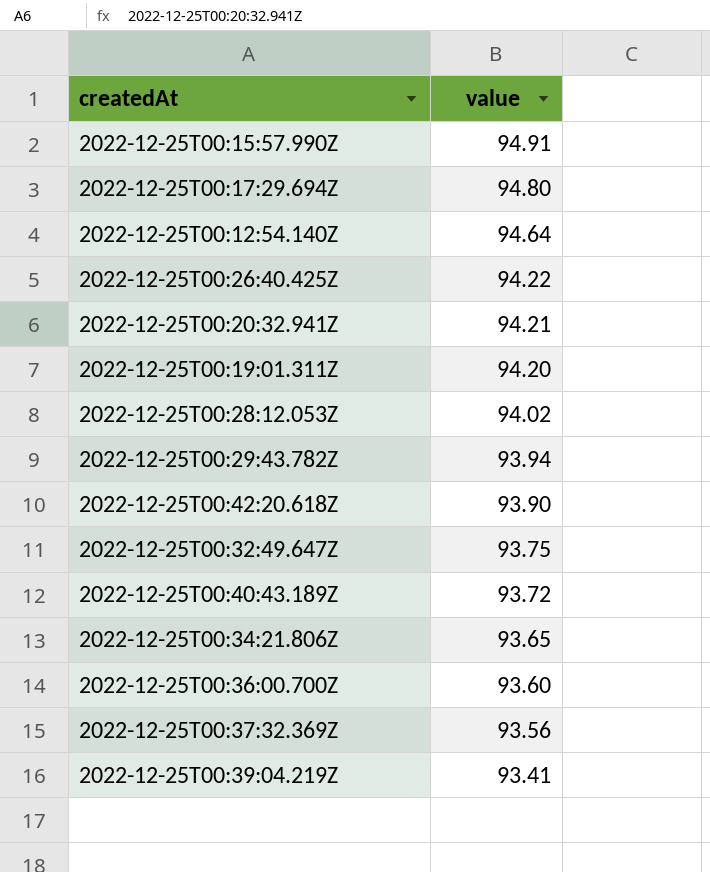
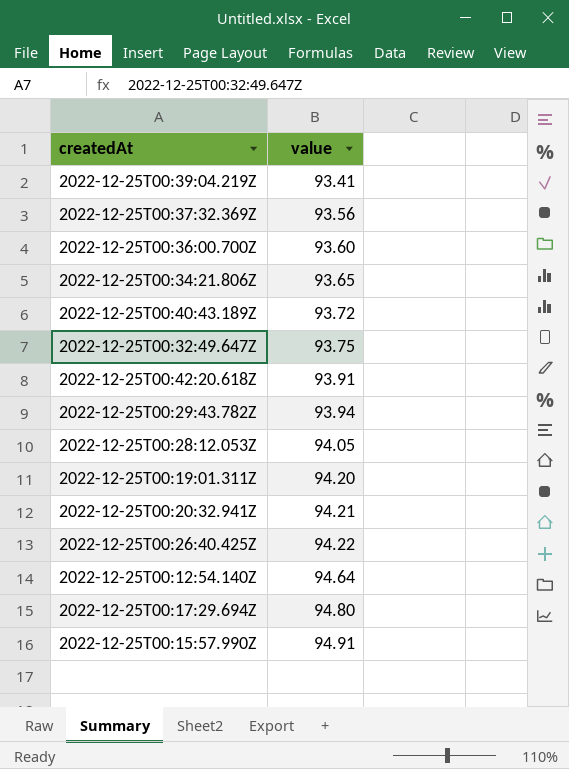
row order: value descending -> value ascending
2022-12-25T00:42:20.618Z | value: 93.90 -> 93.91
2022-12-25T00:28:12.053Z | value: 94.02 -> 94.05

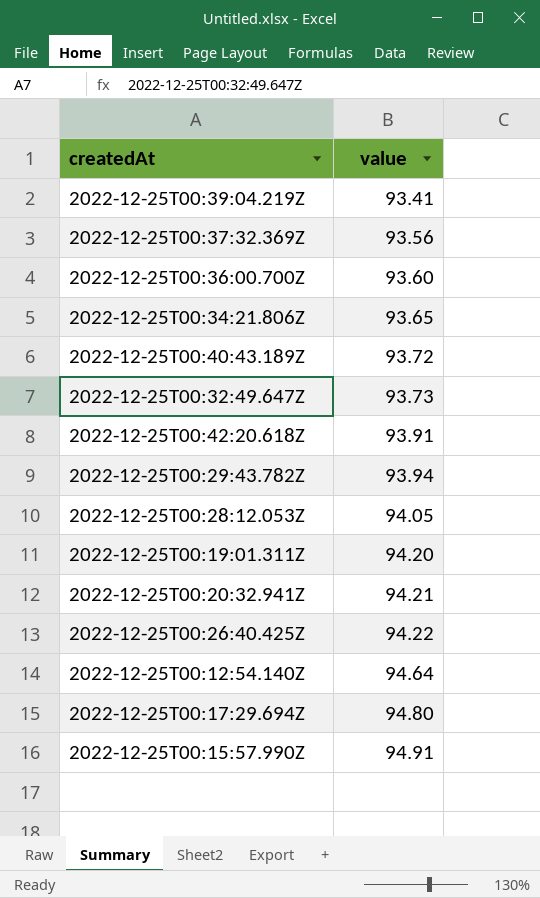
2022-12-25T00:32:49.647Z | value: 93.75 -> 93.73

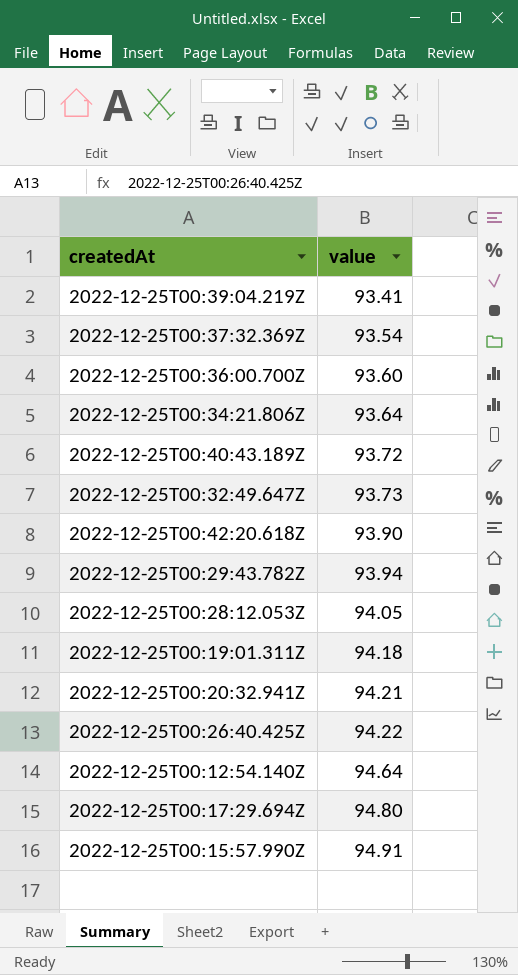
2022-12-25T00:37:32.369Z | value: 93.56 -> 93.54
2022-12-25T00:34:21.806Z | value: 93.65 -> 93.64
2022-12-25T00:42:20.618Z | value: 93.91 -> 93.90
2022-12-25T00:19:01.311Z | value: 94.20 -> 94.18

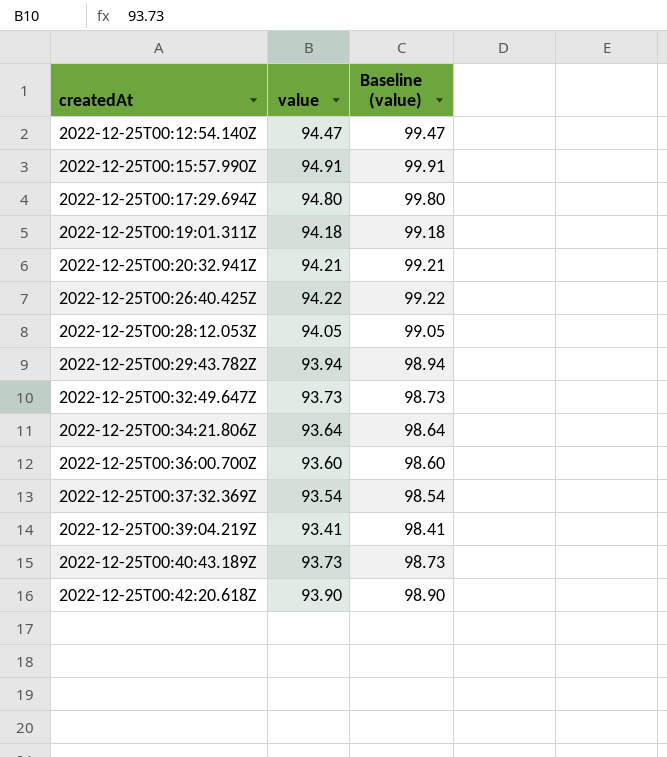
row order: value ascending -> createdAt ascending
column Baseline (value) | formula: none -> [value] + 5
2022-12-25T00:12:54.140Z | value: 94.64 -> 94.47
2022-12-25T00:40:43.189Z | value: 93.72 -> 93.73

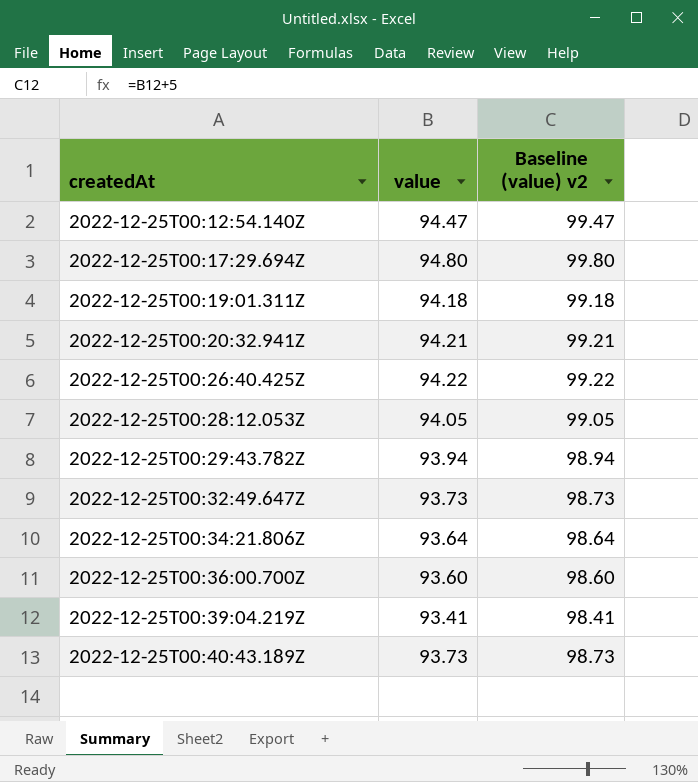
column name: Baseline (value) -> Baseline (value) v2
row 2022-12-25T00:15:57.990Z: 94.91 | 99.91 -> none
row 2022-12-25T00:37:32.369Z: 93.54 | 98.54 -> none
row 2022-12-25T00:42:20.618Z: 93.90 | 98.90 -> none

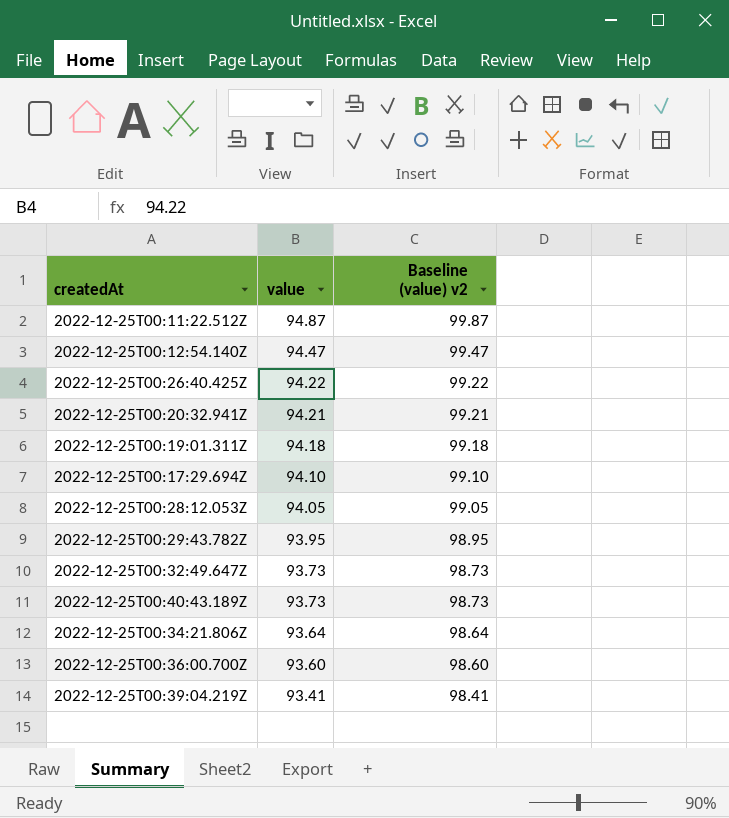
row order: createdAt ascending -> value descending
row 2022-12-25T00:11:22.512Z: none -> 94.87 | 99.87
2022-12-25T00:17:29.694Z | value: 94.80 -> 94.10
2022-12-25T00:17:29.694Z | Baseline (value) v2: 99.80 -> 99.10
2022-12-25T00:29:43.782Z | value: 93.94 -> 93.95
2022-12-25T00:29:43.782Z | Baseline (value) v2: 98.94 -> 98.95

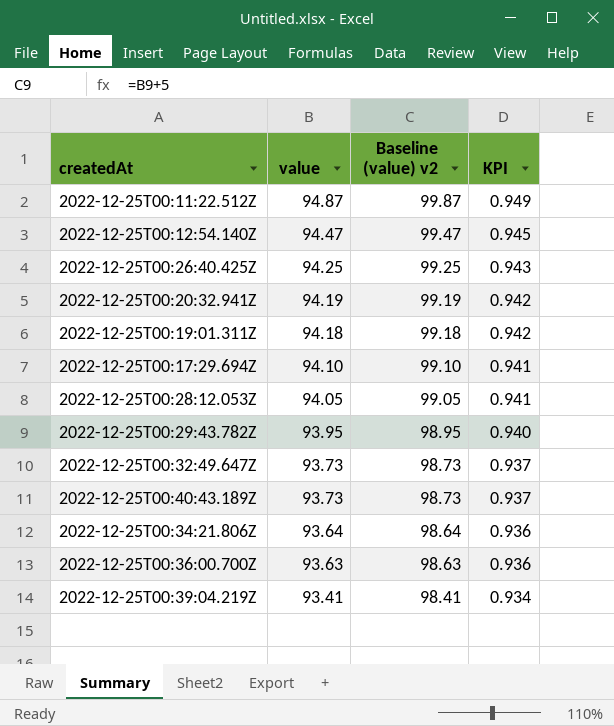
column KPI | formula: none -> [value] * 0.01
2022-12-25T00:26:40.425Z | value: 94.22 -> 94.25
2022-12-25T00:26:40.425Z | Baseline (value) v2: 99.22 -> 99.25
2022-12-25T00:20:32.941Z | value: 94.21 -> 94.19
2022-12-25T00:20:32.941Z | Baseline (value) v2: 99.21 -> 99.19
2022-12-25T00:36:00.700Z | value: 93.60 -> 93.63
2022-12-25T00:36:00.700Z | Baseline (value) v2: 98.60 -> 98.63

